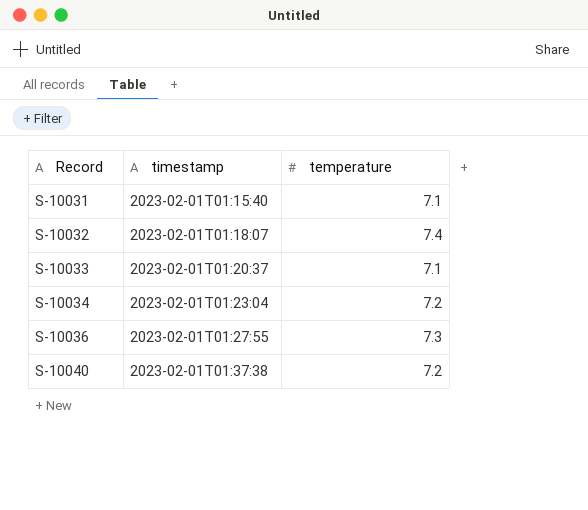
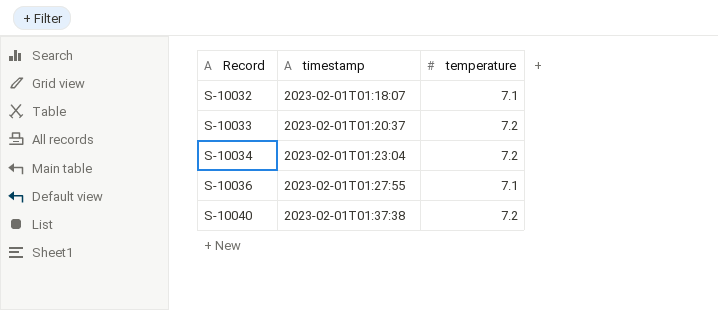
row S-10031: 2023-02-01T01:15:40 | 7.1 -> none
S-10032 | temperature: 7.4 -> 7.1
S-10033 | temperature: 7.1 -> 7.2
S-10036 | temperature: 7.3 -> 7.1

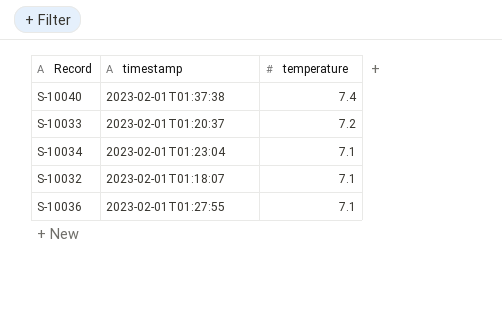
row order: Record ascending -> temperature descending
S-10040 | temperature: 7.2 -> 7.4
S-10034 | temperature: 7.2 -> 7.1

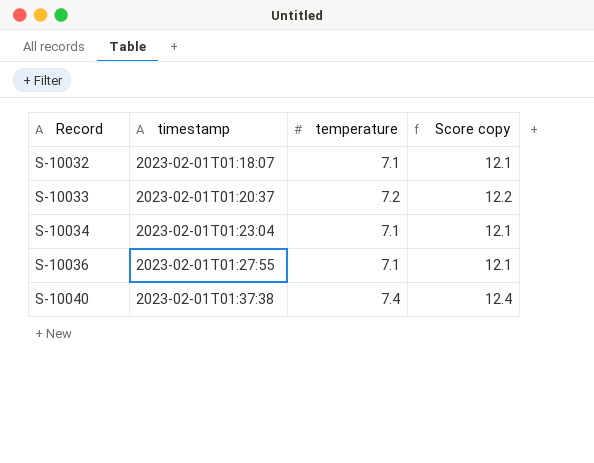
row order: temperature descending -> Record ascending
column Score copy | formula: none -> [temperature] + 5

